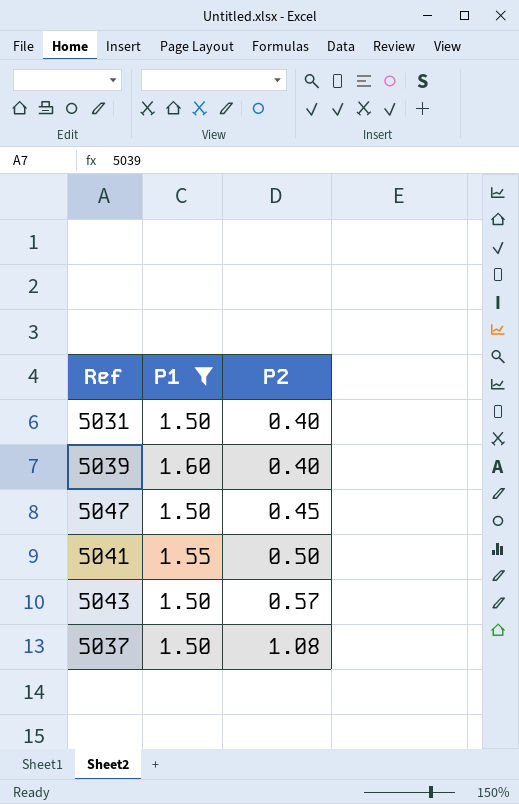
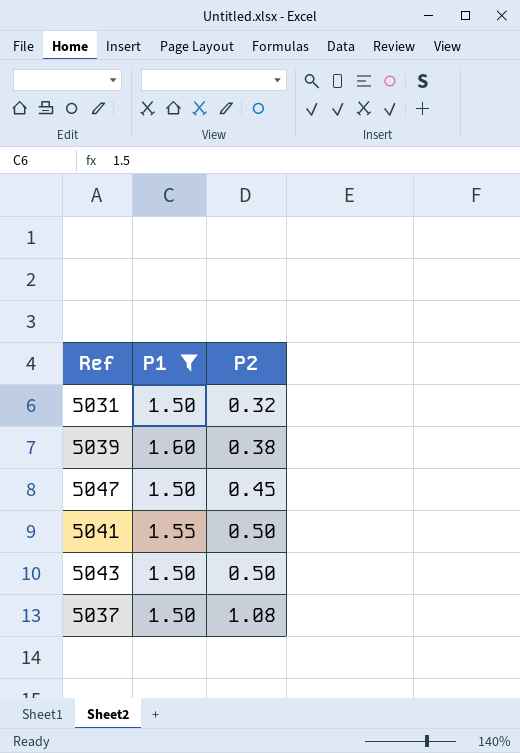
5031 | P2: 0.40 -> 0.32
5039 | P2: 0.40 -> 0.38
5043 | P2: 0.57 -> 0.50

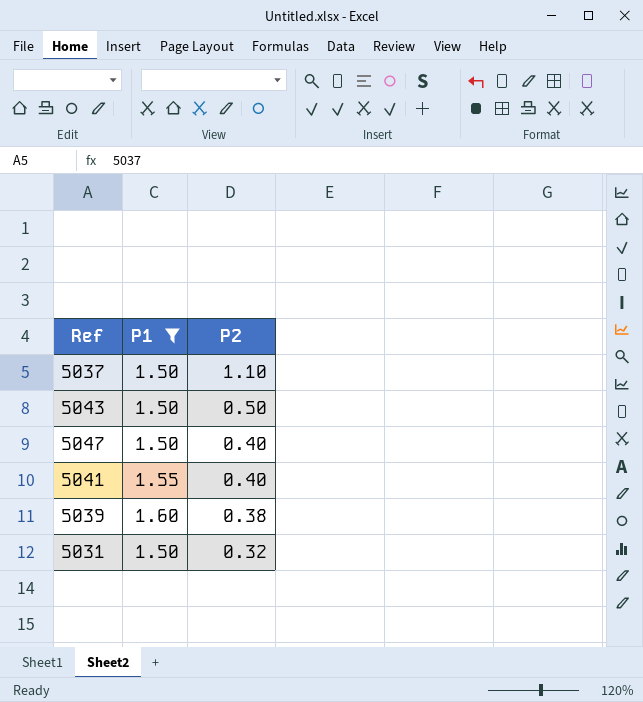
row order: P2 ascending -> P2 descending
5037 | P2: 1.08 -> 1.10
5047 | P2: 0.45 -> 0.40
5041 | P2: 0.50 -> 0.40

